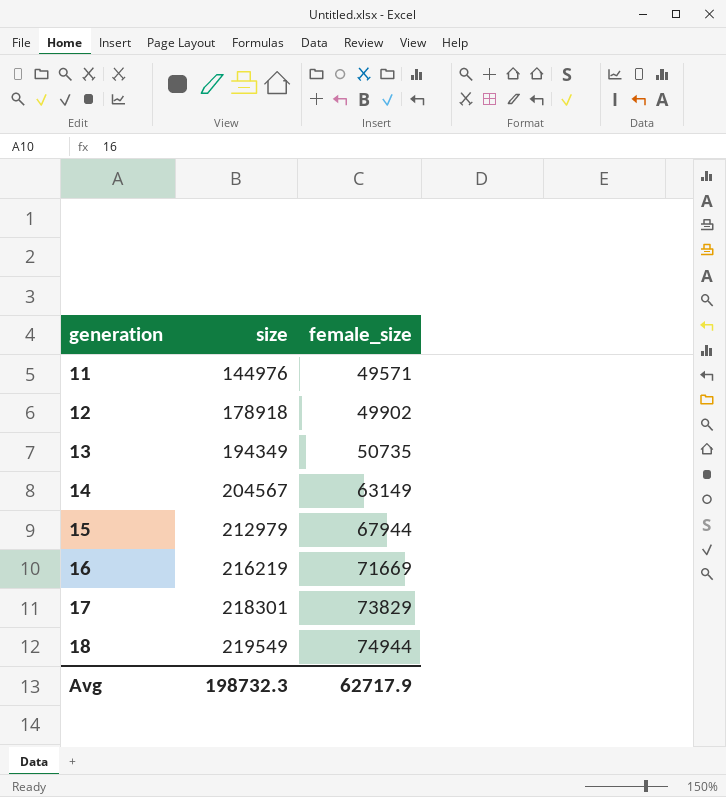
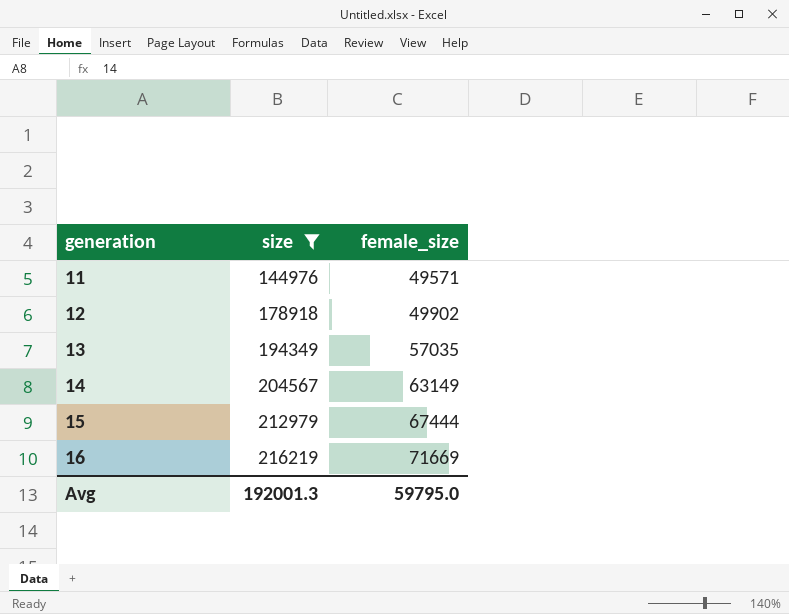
filter: none -> size <= 216219
13 | female_size: 50735 -> 57035
15 | female_size: 67944 -> 67444
Avg | size: 198732.3 -> 192001.3
Avg | female_size: 62717.9 -> 59795.0

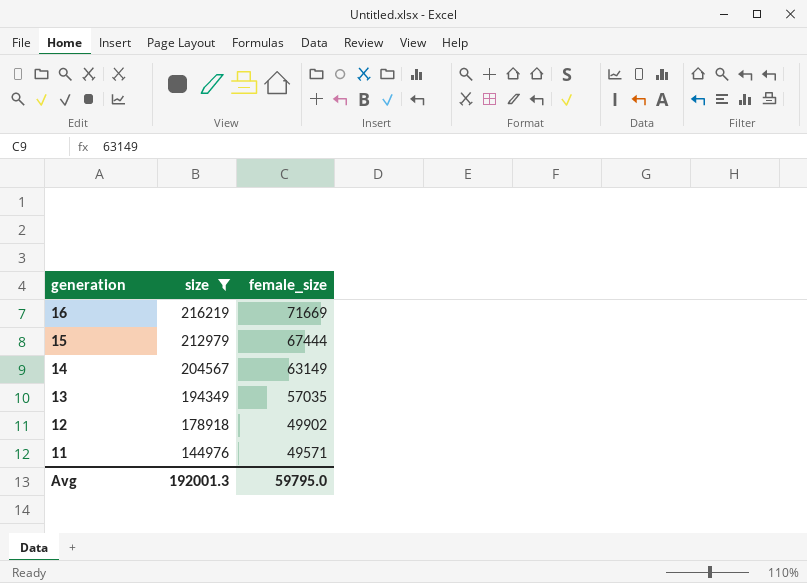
row order: generation ascending -> generation descending

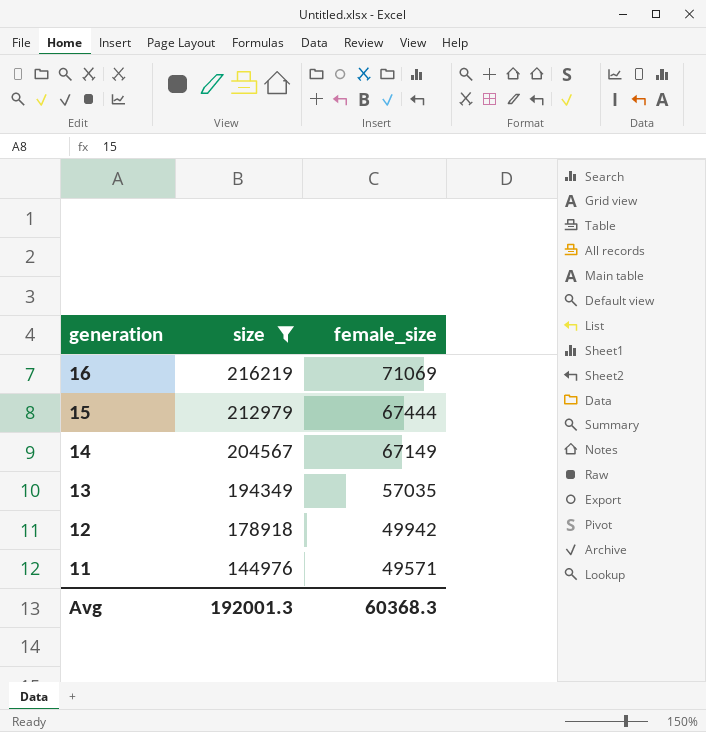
16 | female_size: 71669 -> 71069
14 | female_size: 63149 -> 67149
12 | female_size: 49902 -> 49942
Avg | female_size: 59795.0 -> 60368.3

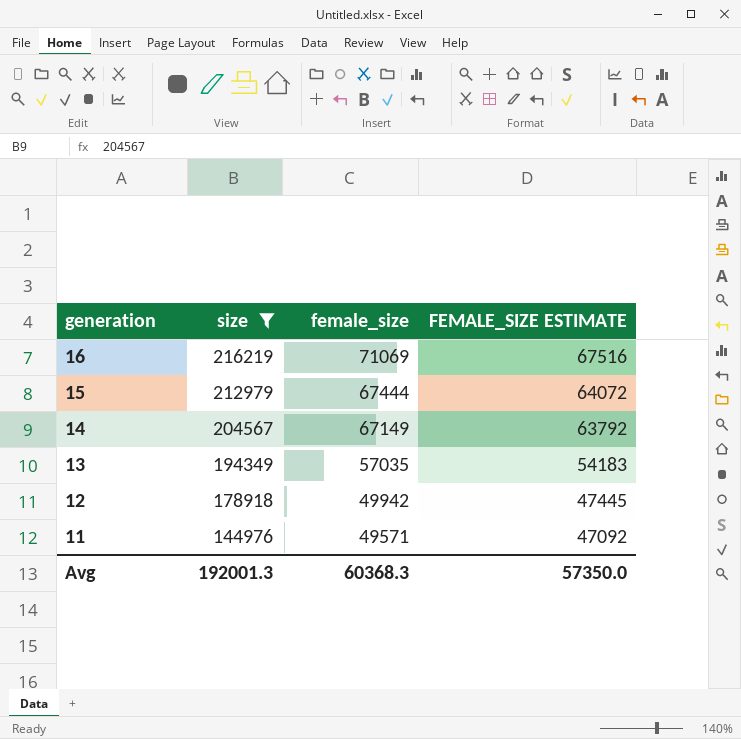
column FEMALE_SIZE ESTIMATE | formula: none -> [female_size] * 0.95

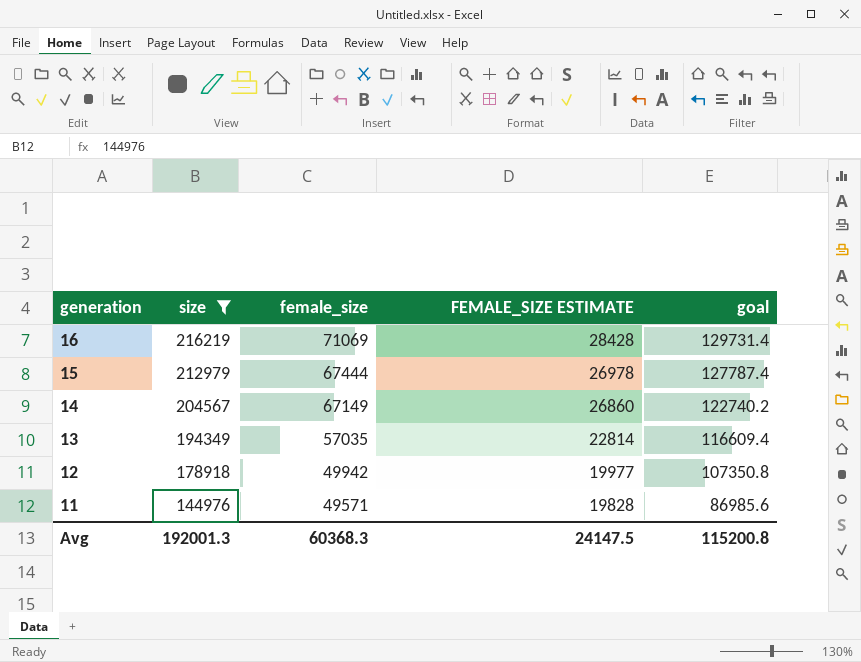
column FEMALE_SIZE ESTIMATE | formula: [female_size] * 0.95 -> [female_size] * 0.4
column goal | formula: none -> [size] * 0.6
Avg | FEMALE_SIZE ESTIMATE: 57350.0 -> 24147.5

